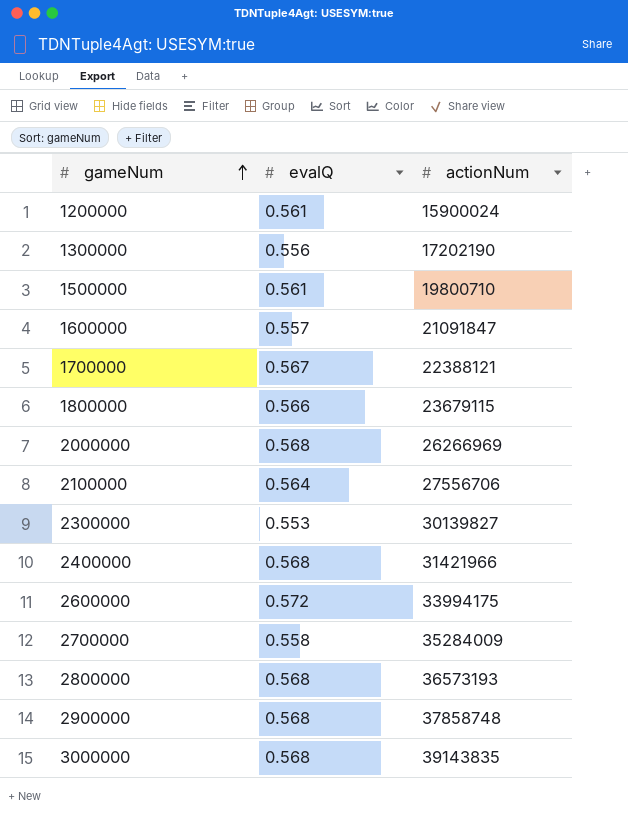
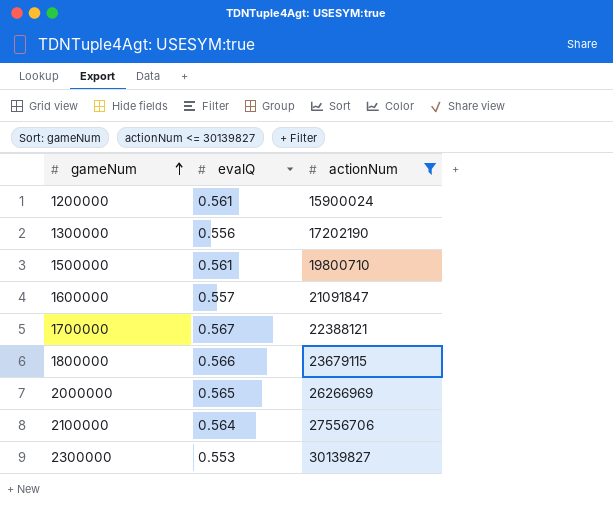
filter: none -> actionNum <= 30139827
2000000 | evalQ: 0.568 -> 0.565

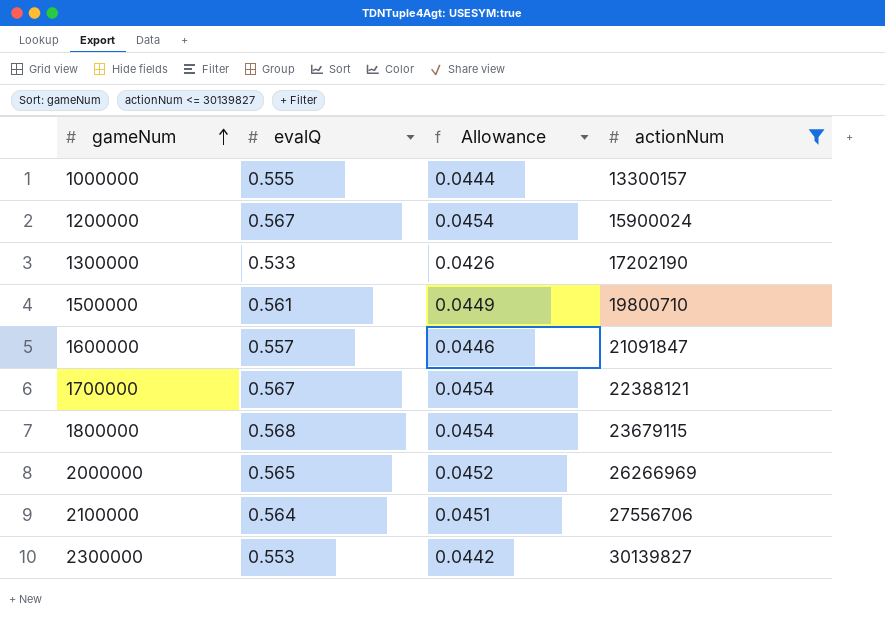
column Allowance | formula: none -> [evalQ] * 0.08
row 1000000: none -> 0.555 | 0.0444 | 13300157
1200000 | evalQ: 0.561 -> 0.567
1300000 | evalQ: 0.556 -> 0.533
1800000 | evalQ: 0.566 -> 0.568

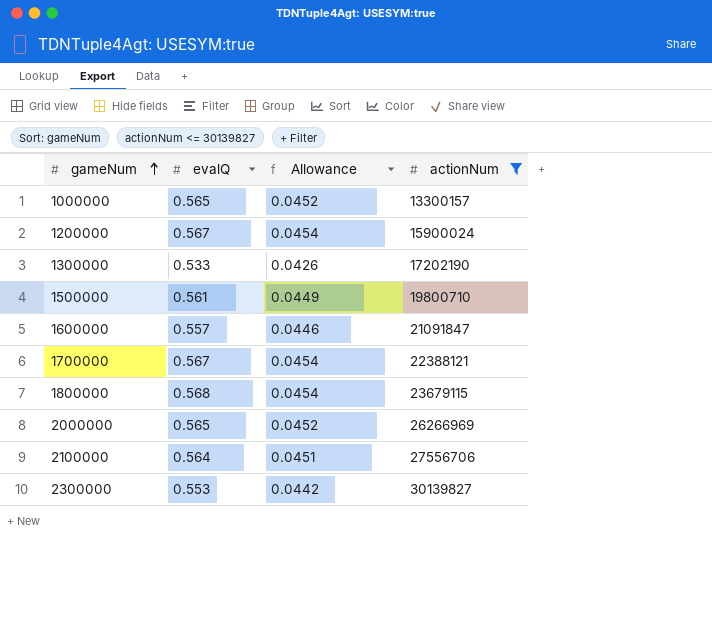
1000000 | evalQ: 0.555 -> 0.565
1000000 | Allowance: 0.0444 -> 0.0452

